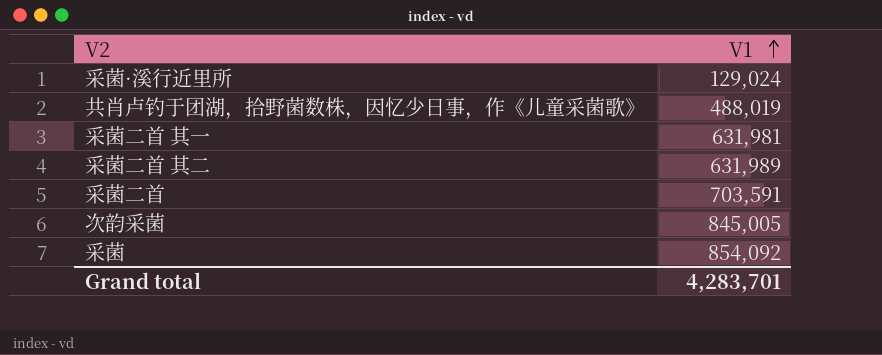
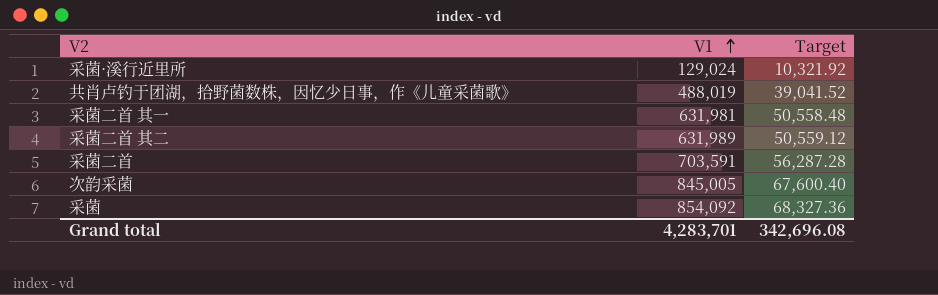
column Target | formula: none -> [V1] * 0.08

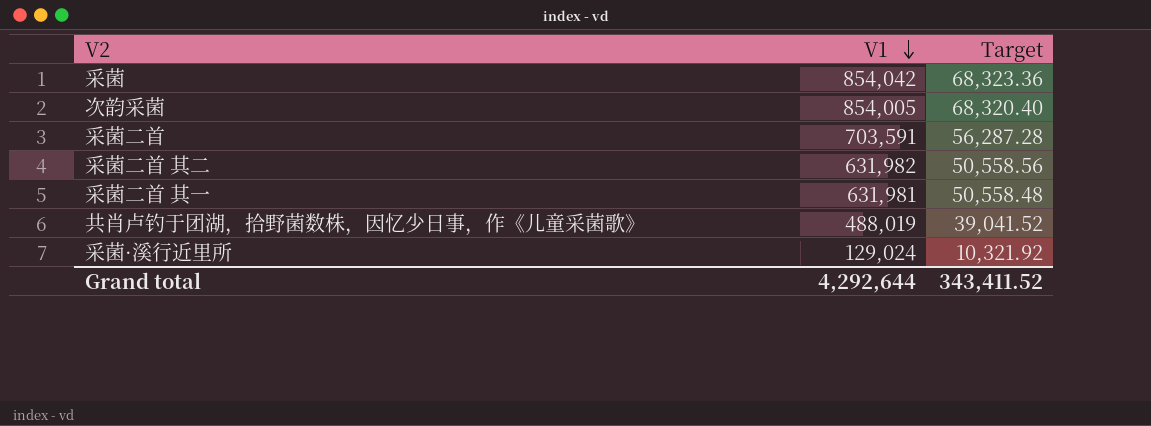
row order: V1 ascending -> V1 descending
采菌 | V1: 854,092 -> 854,042
采菌 | Target: 68,327.36 -> 68,323.36
次韵采菌 | V1: 845,005 -> 854,005
次韵采菌 | Target: 67,600.40 -> 68,320.40
采菌二首 其二 | V1: 631,989 -> 631,982
采菌二首 其二 | Target: 50,559.12 -> 50,558.56
Grand total | V1: 4,283,701 -> 4,292,644
Grand total | Target: 342,696.08 -> 343,411.52

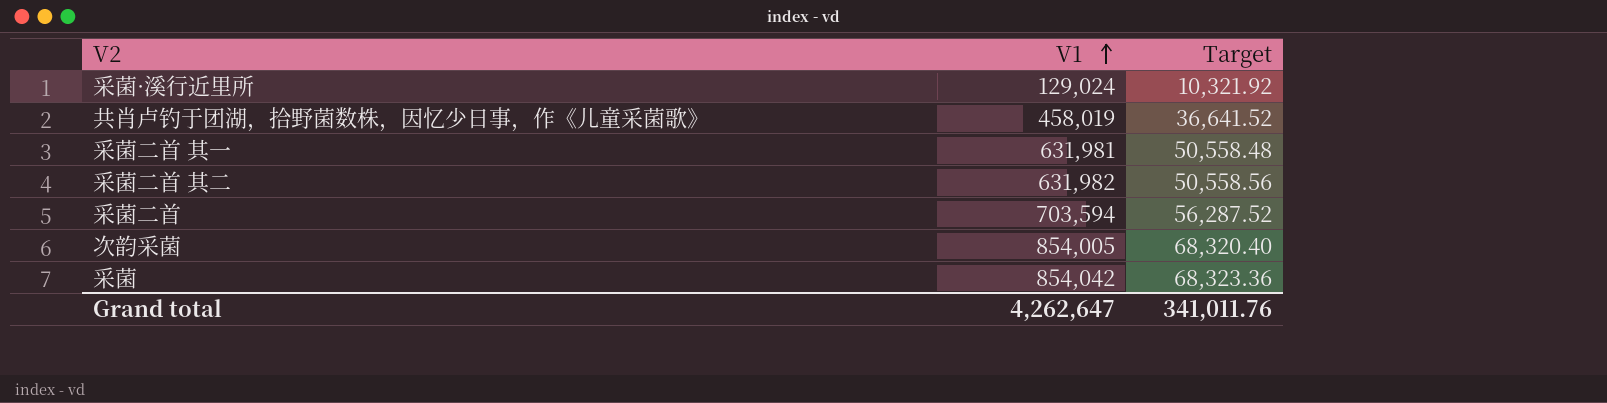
row order: V1 descending -> V1 ascending
共肖卢钓于团湖，拾野菌数株，因忆少日事，作《儿童采菌歌》 | V1: 488,019 -> 458,019
共肖卢钓于团湖，拾野菌数株，因忆少日事，作《儿童采菌歌》 | Target: 39,041.52 -> 36,641.52
采菌二首 | V1: 703,591 -> 703,594
采菌二首 | Target: 56,287.28 -> 56,287.52
Grand total | V1: 4,292,644 -> 4,262,647
Grand total | Target: 343,411.52 -> 341,011.76

